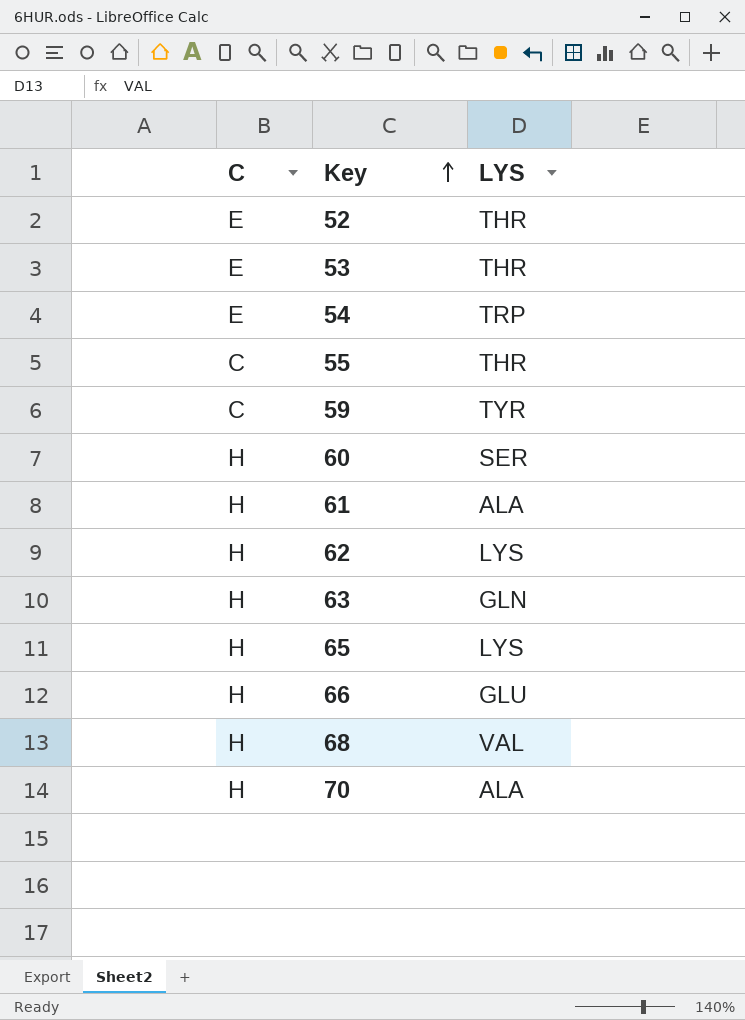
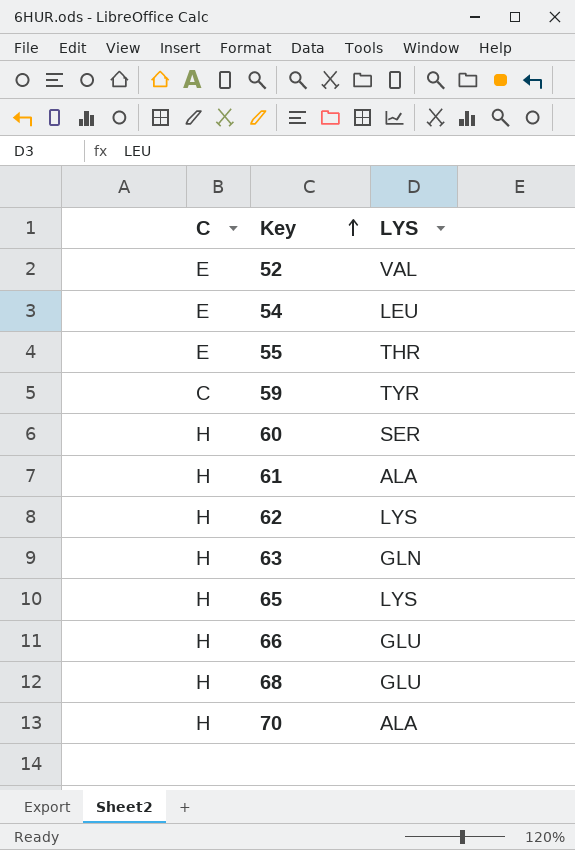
row 53: E | THR -> none
52 | LYS: THR -> VAL
54 | LYS: TRP -> LEU
55 | C: C -> E
68 | LYS: VAL -> GLU

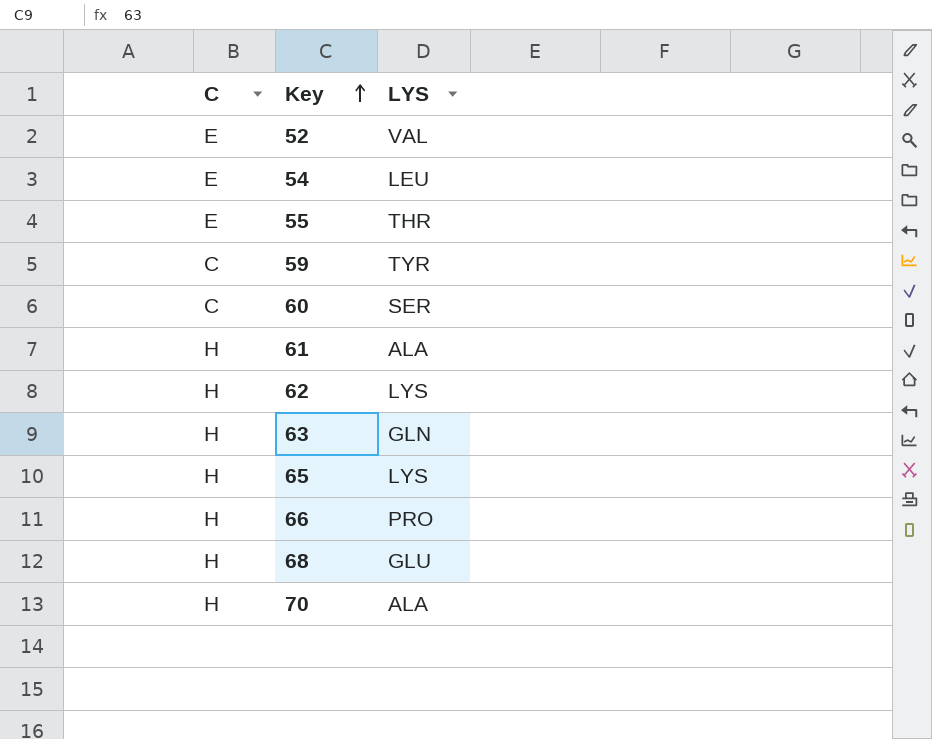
60 | C: H -> C
66 | LYS: GLU -> PRO

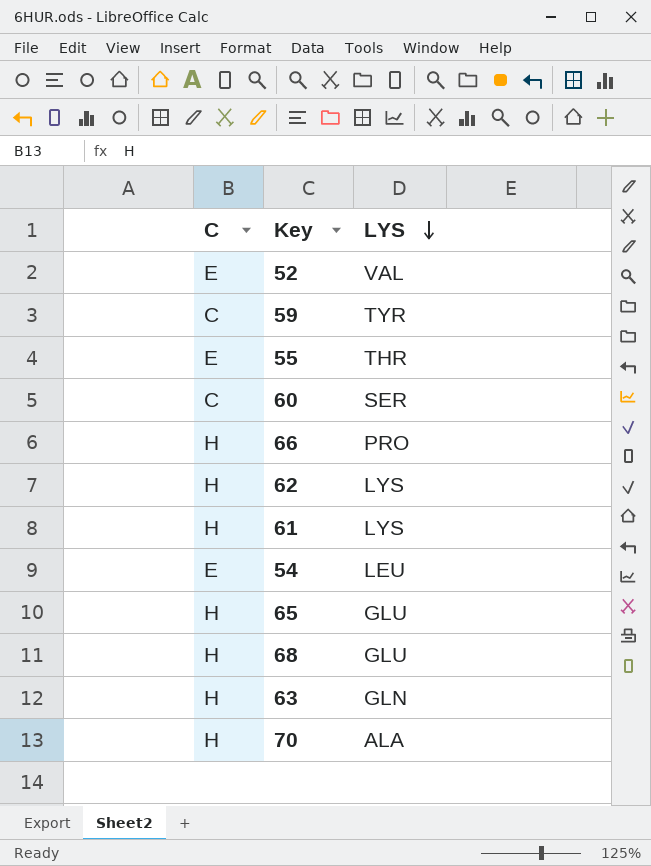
row order: Key ascending -> LYS descending
61 | LYS: ALA -> LYS
65 | LYS: LYS -> GLU

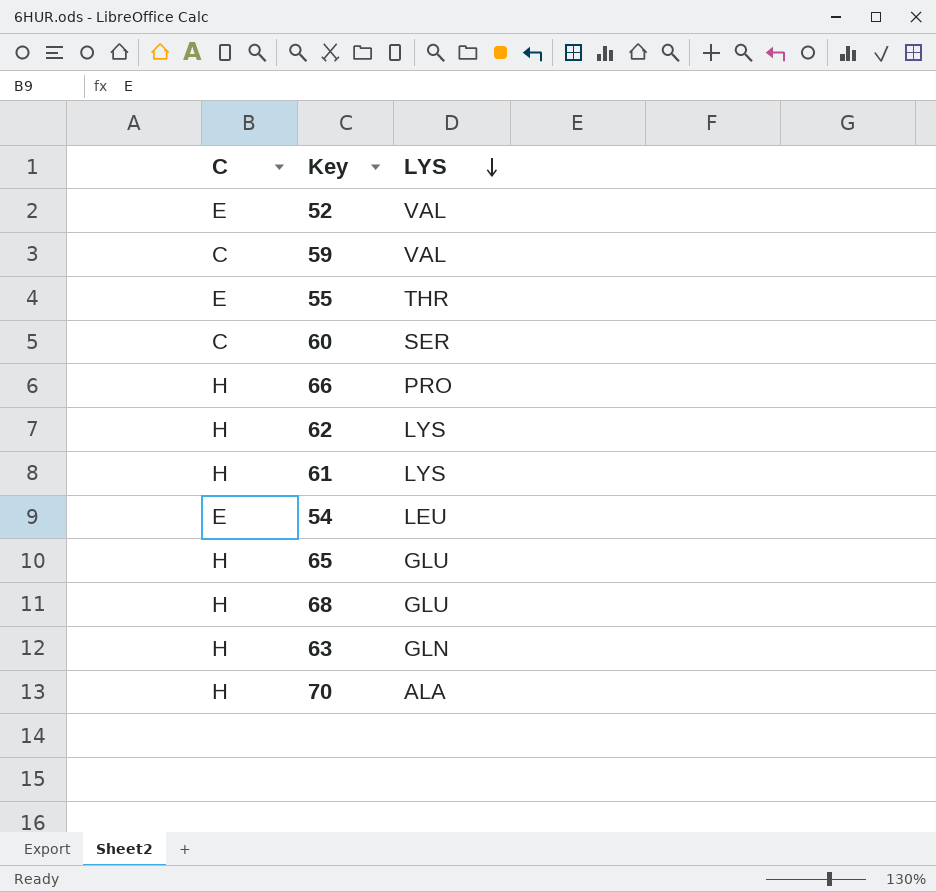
59 | LYS: TYR -> VAL

